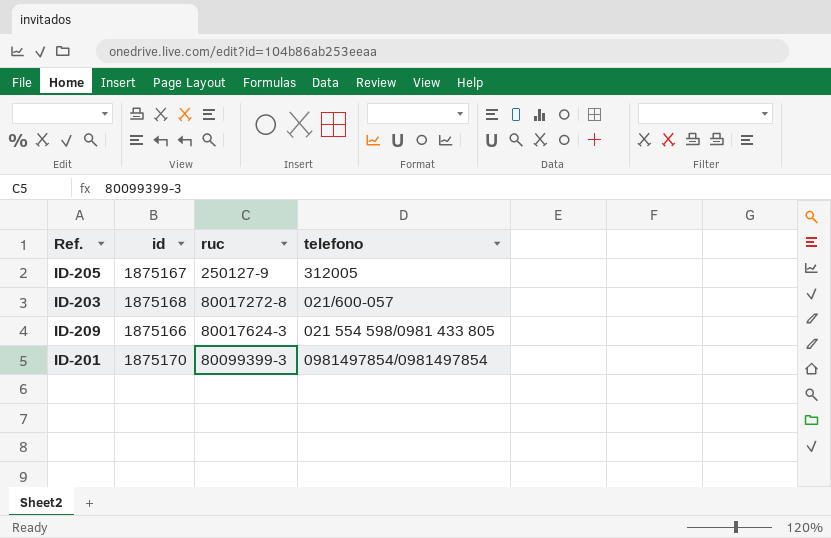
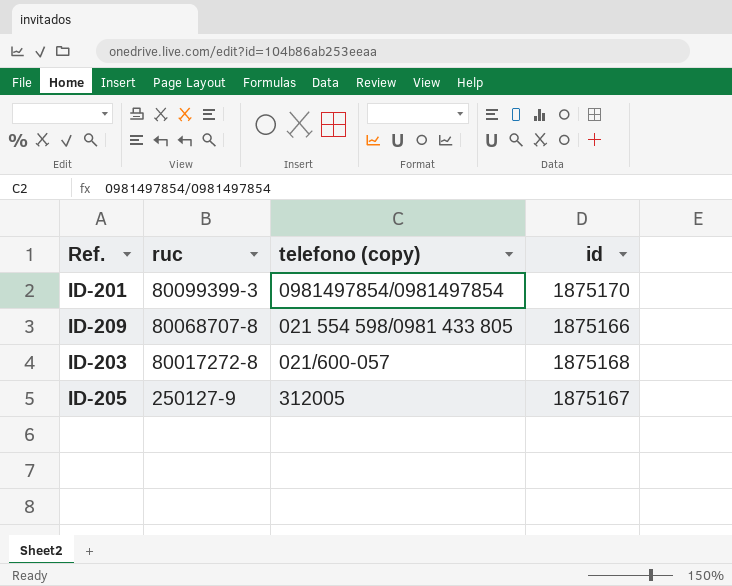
row order: ruc ascending -> ruc descending
column name: telefono -> telefono (copy)
column id | position: 2 -> 4
ID-209 | ruc: 80017624-3 -> 80068707-8

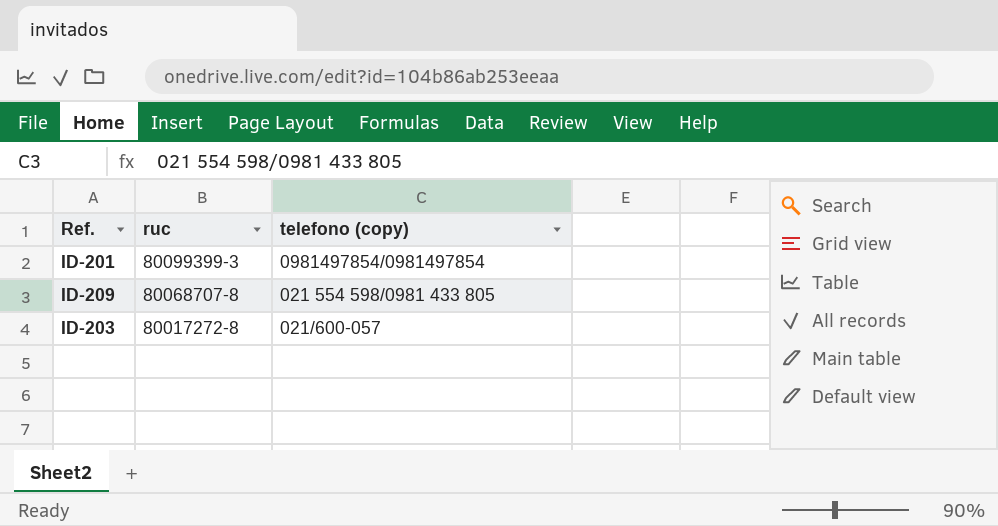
column id | position: 4 -> none
row ID-205: 250127-9 | 312005 | 1875167 -> none

